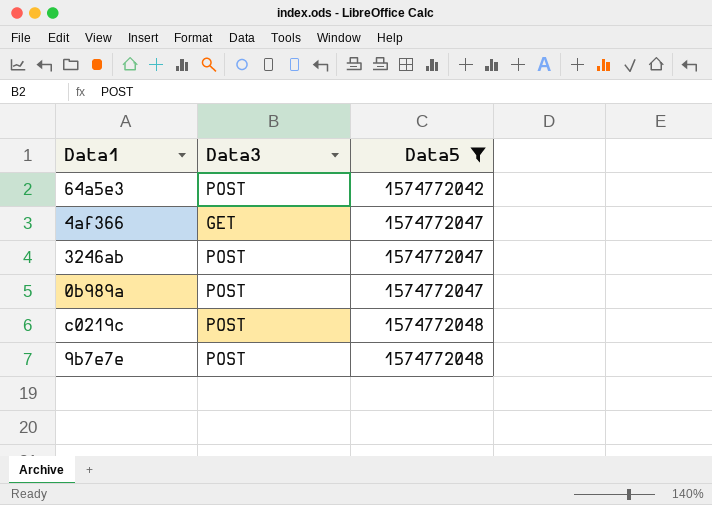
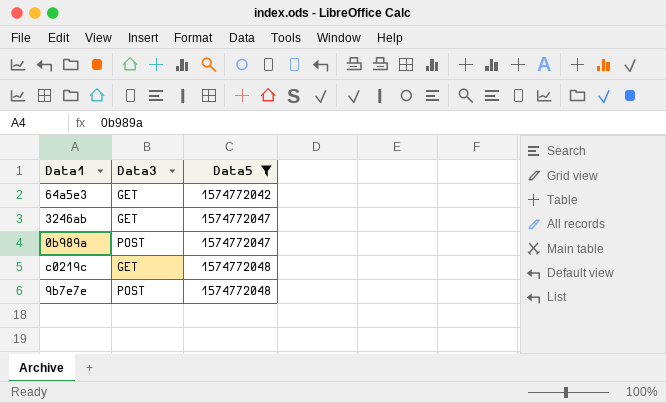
row 4af366: GET | 1574772047 -> none
64a5e3 | Data3: POST -> GET
3246ab | Data3: POST -> GET
c0219c | Data3: POST -> GET

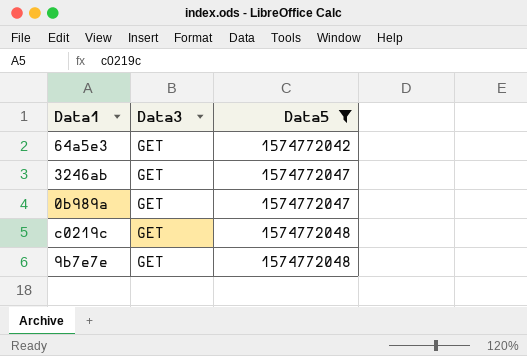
0b989a | Data3: POST -> GET
9b7e7e | Data3: POST -> GET

